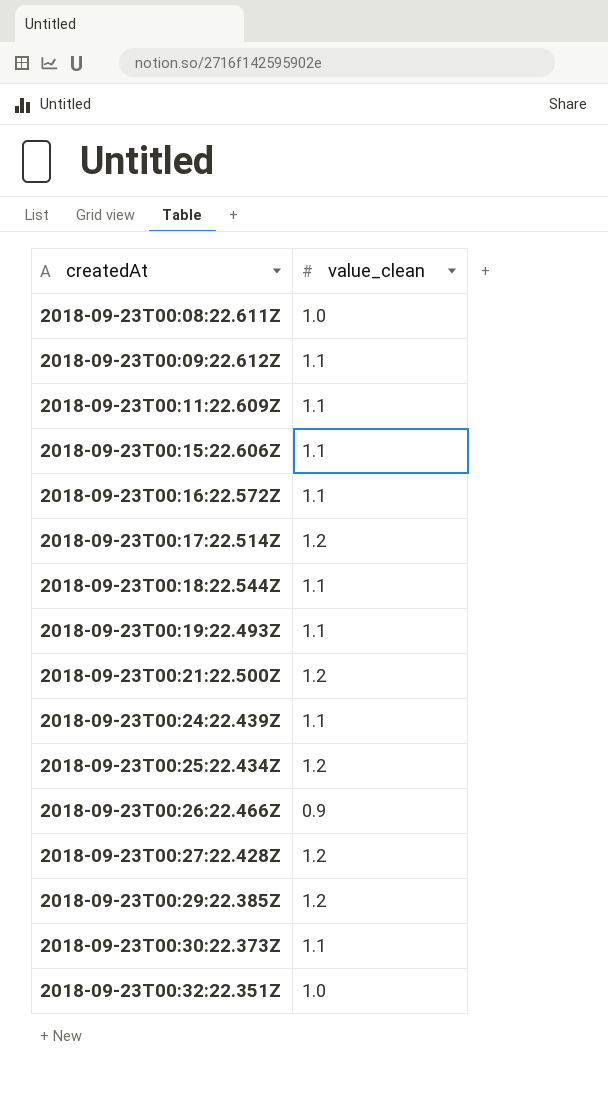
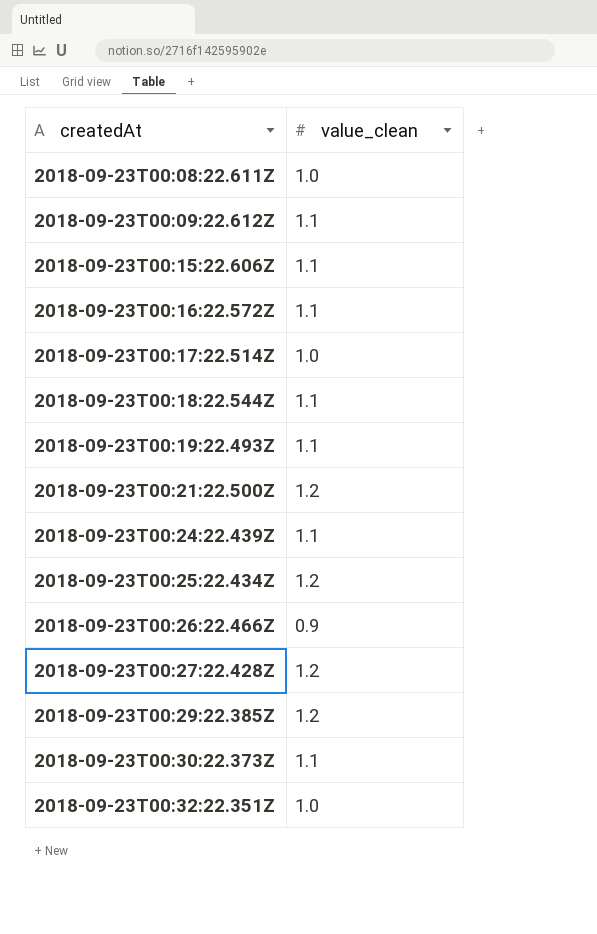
row 2018-09-23T00:11:22.609Z: 1.1 -> none
2018-09-23T00:17:22.514Z | value_clean: 1.2 -> 1.0

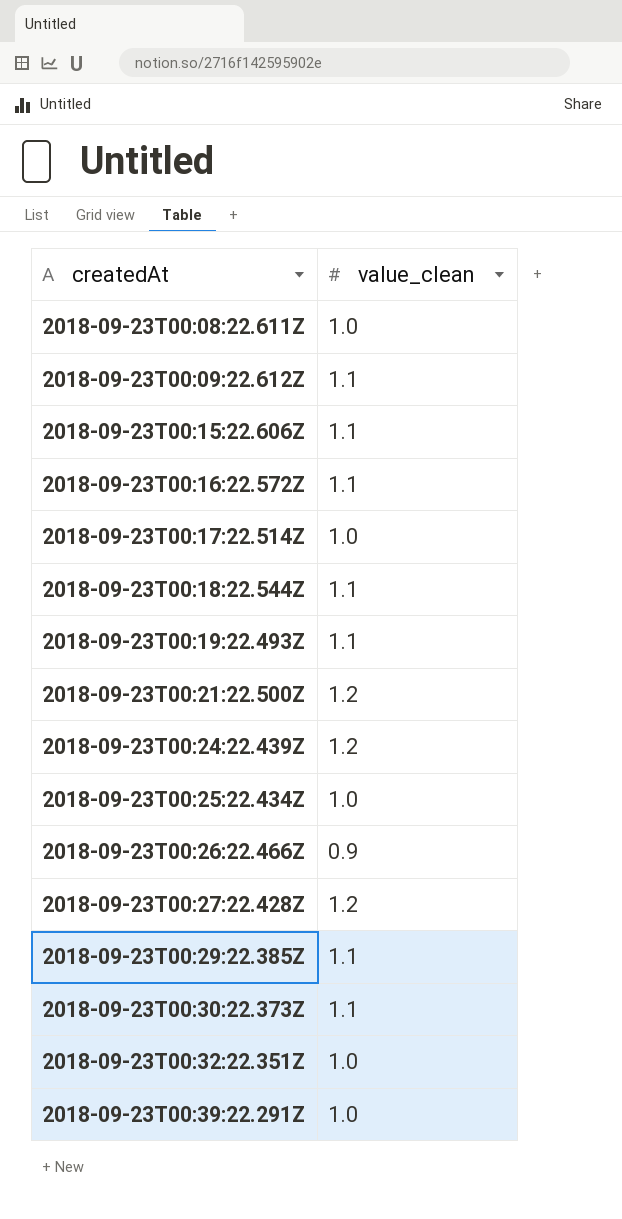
2018-09-23T00:24:22.439Z | value_clean: 1.1 -> 1.2
2018-09-23T00:25:22.434Z | value_clean: 1.2 -> 1.0
2018-09-23T00:29:22.385Z | value_clean: 1.2 -> 1.1
row 2018-09-23T00:39:22.291Z: none -> 1.0

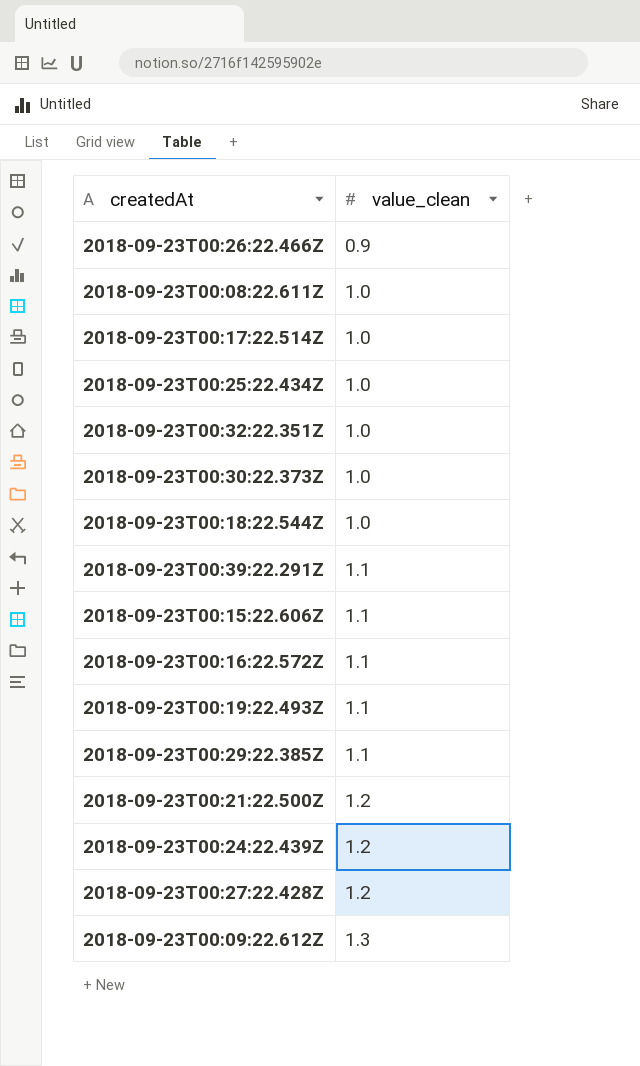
row order: createdAt ascending -> value_clean ascending
2018-09-23T00:30:22.373Z | value_clean: 1.1 -> 1.0
2018-09-23T00:18:22.544Z | value_clean: 1.1 -> 1.0
2018-09-23T00:39:22.291Z | value_clean: 1.0 -> 1.1
2018-09-23T00:09:22.612Z | value_clean: 1.1 -> 1.3

